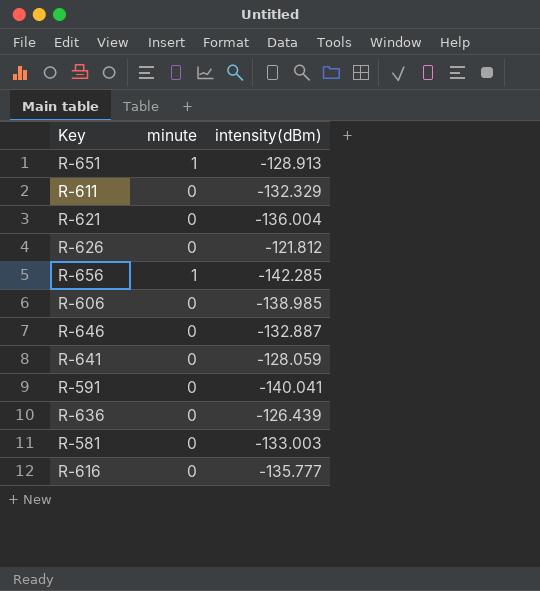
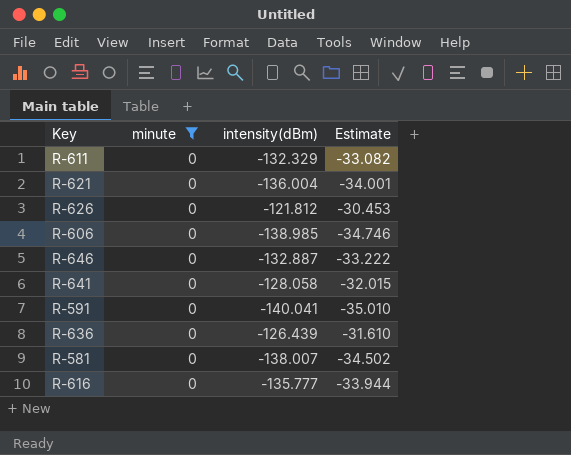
filter: none -> minute = 0
column Estimate | formula: none -> [intensity(dBm)] * 0.25
R-641 | intensity(dBm): -128.059 -> -128.058
R-581 | intensity(dBm): -133.003 -> -138.007

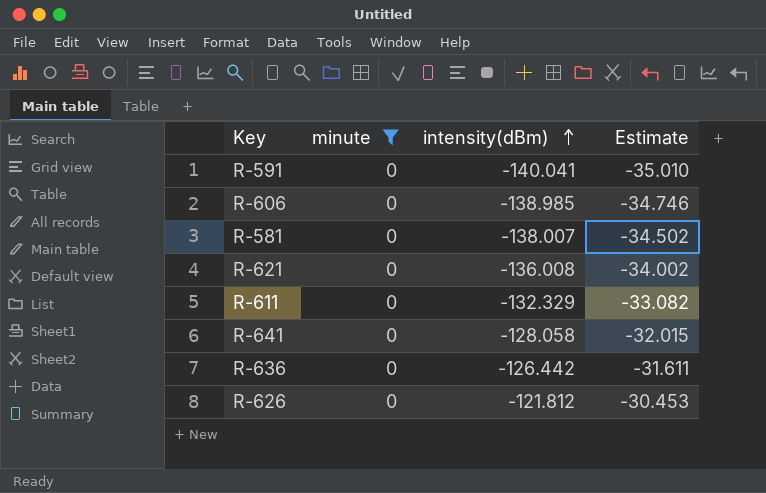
row order: none -> intensity(dBm) ascending
row R-646: 0 | -132.887 | -33.222 -> none
row R-616: 0 | -135.777 | -33.944 -> none
R-621 | intensity(dBm): -136.004 -> -136.008
R-621 | Estimate: -34.001 -> -34.002
R-636 | intensity(dBm): -126.439 -> -126.442
R-636 | Estimate: -31.610 -> -31.611

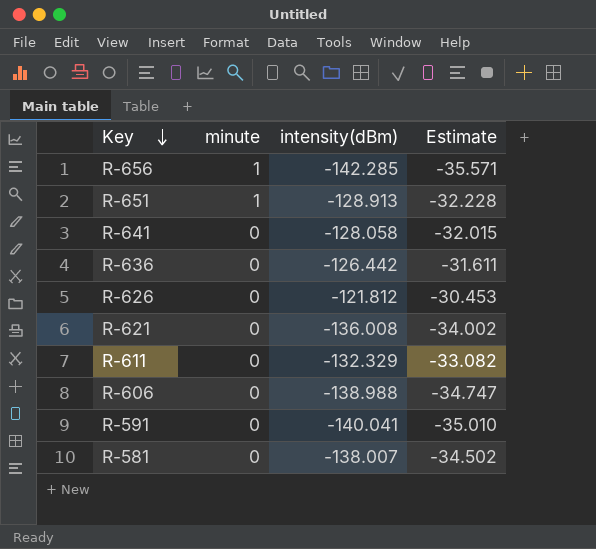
filter: minute = 0 -> none
row order: intensity(dBm) ascending -> Key descending
R-606 | intensity(dBm): -138.985 -> -138.988
R-606 | Estimate: -34.746 -> -34.747

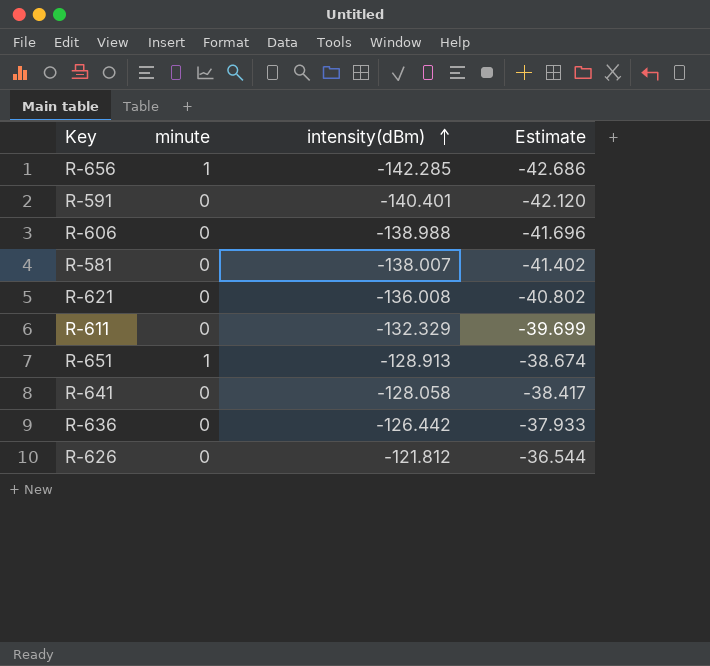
row order: Key descending -> intensity(dBm) ascending
column Estimate | formula: [intensity(dBm)] * 0.25 -> [intensity(dBm)] * 0.3
R-591 | intensity(dBm): -140.041 -> -140.401

